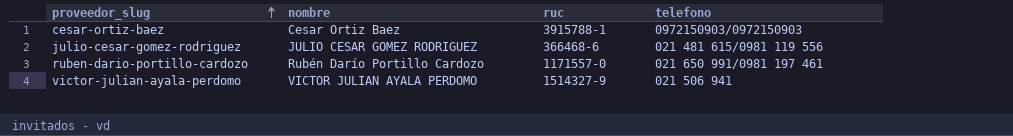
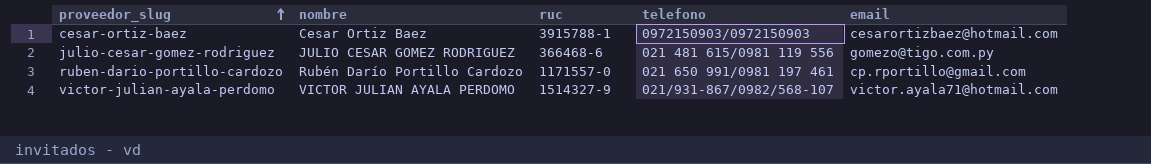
column email | position: none -> 5
victor-julian-ayala-perdomo | telefono: 021 506 941 -> 021/931-867/0982/568-107

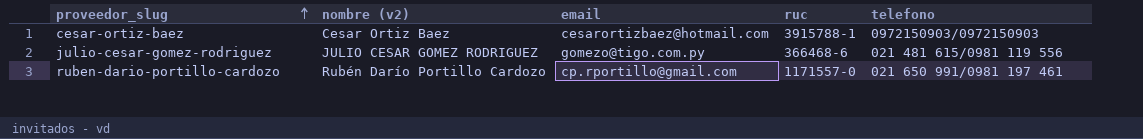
column name: nombre -> nombre (v2)
column email | position: 5 -> 3
row victor-julian-ayala-perdomo: VICTOR JULIAN AYALA PERDOMO | 1514327-9 | 021/931-867/0982/568-107 | victor.ayala71@hotmail.com -> none

